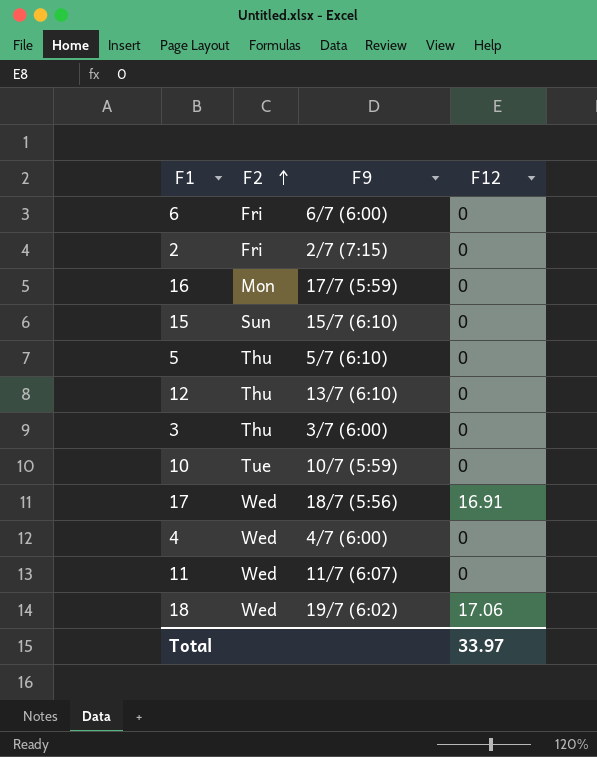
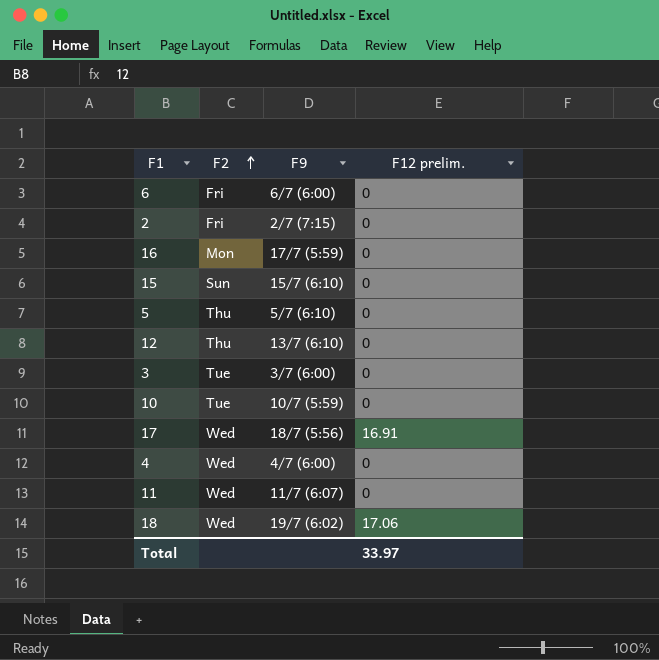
column name: F12 -> F12 prelim.
3 | F2: Thu -> Tue

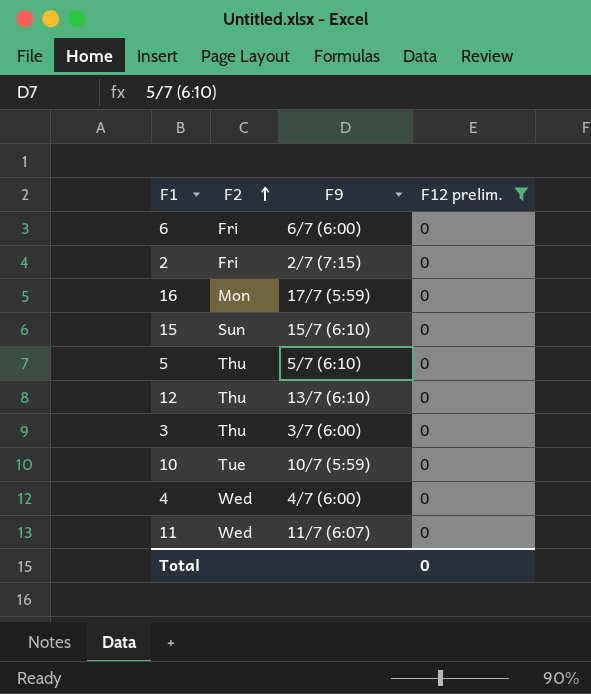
filter: none -> F12 prelim. = 0
3 | F2: Tue -> Thu
Total | F12 prelim.: 33.97 -> 0

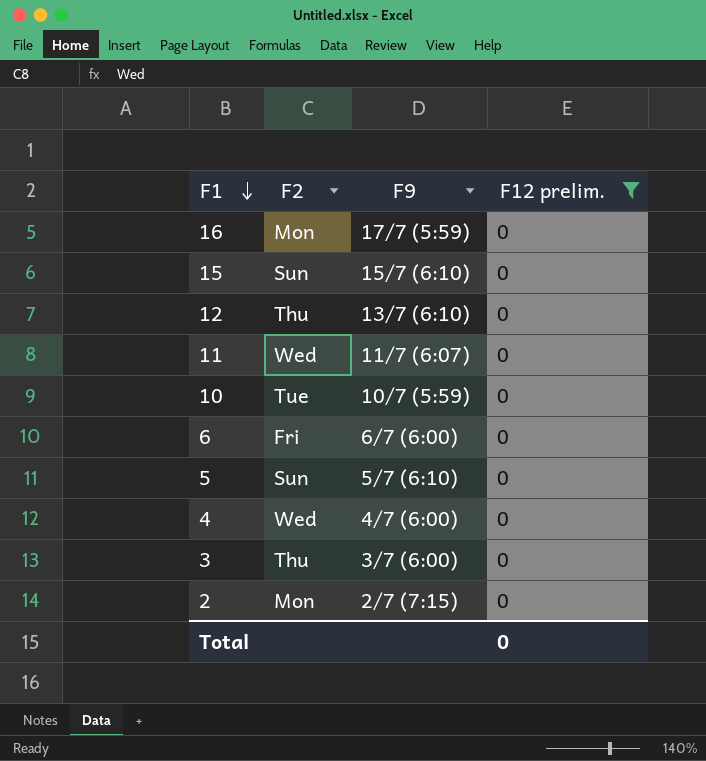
row order: F2 ascending -> F1 descending
5 | F2: Thu -> Sun
2 | F2: Fri -> Mon

